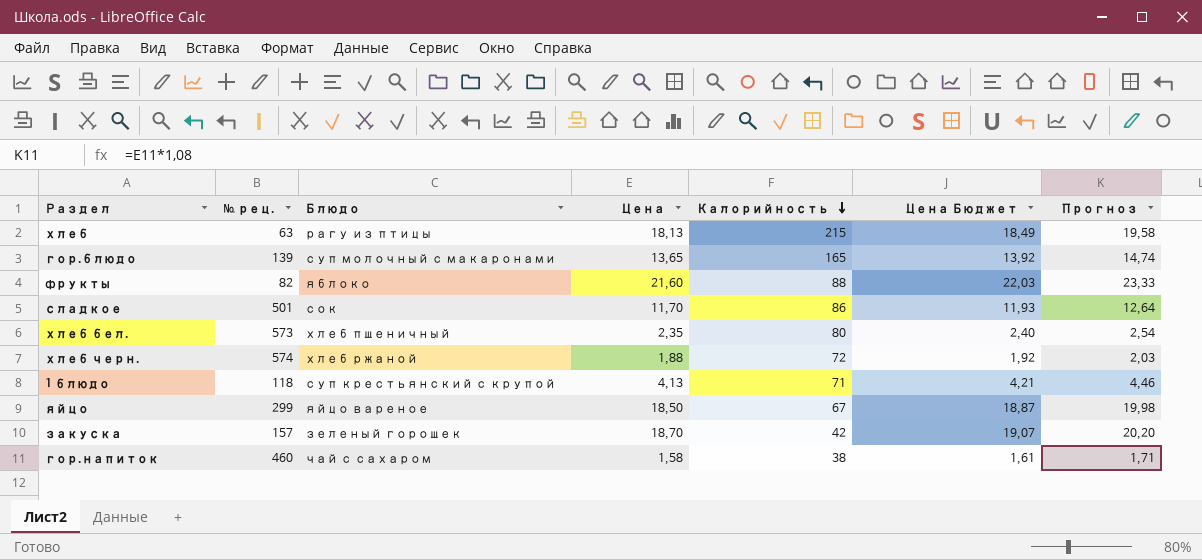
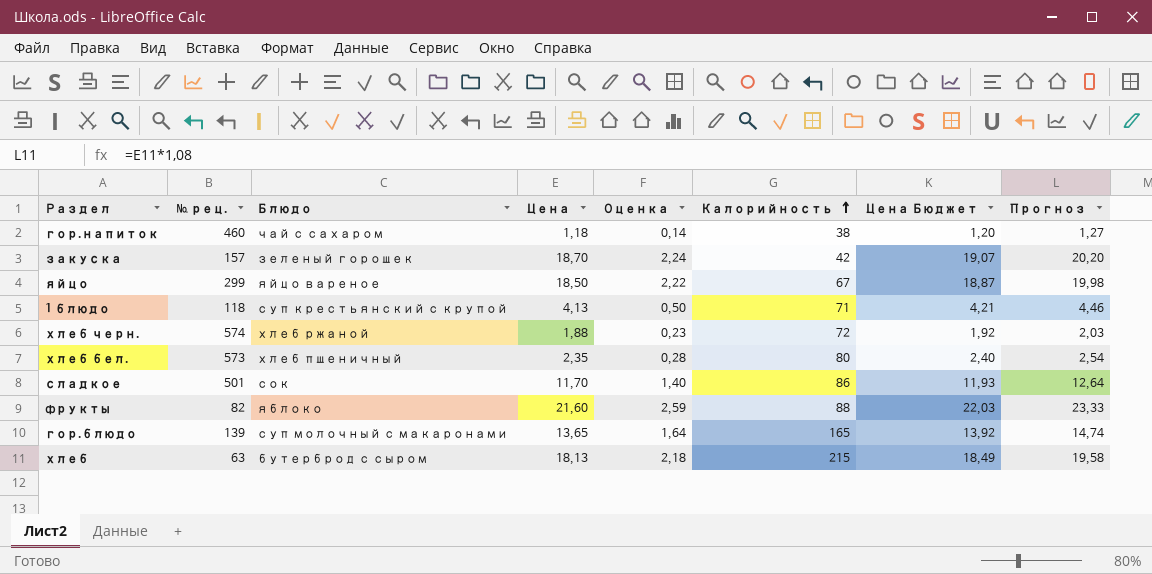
row order: Калорийность descending -> Калорийность ascending
column Оценка | formula: none -> [Цена] * 0,12
гор.напиток | Цена: 1,58 -> 1,18
гор.напиток | Цена Бюджет: 1,61 -> 1,20
гор.напиток | Прогноз: 1,71 -> 1,27
хлеб | Блюдо: рагу из птицы -> бутерброд с сыром

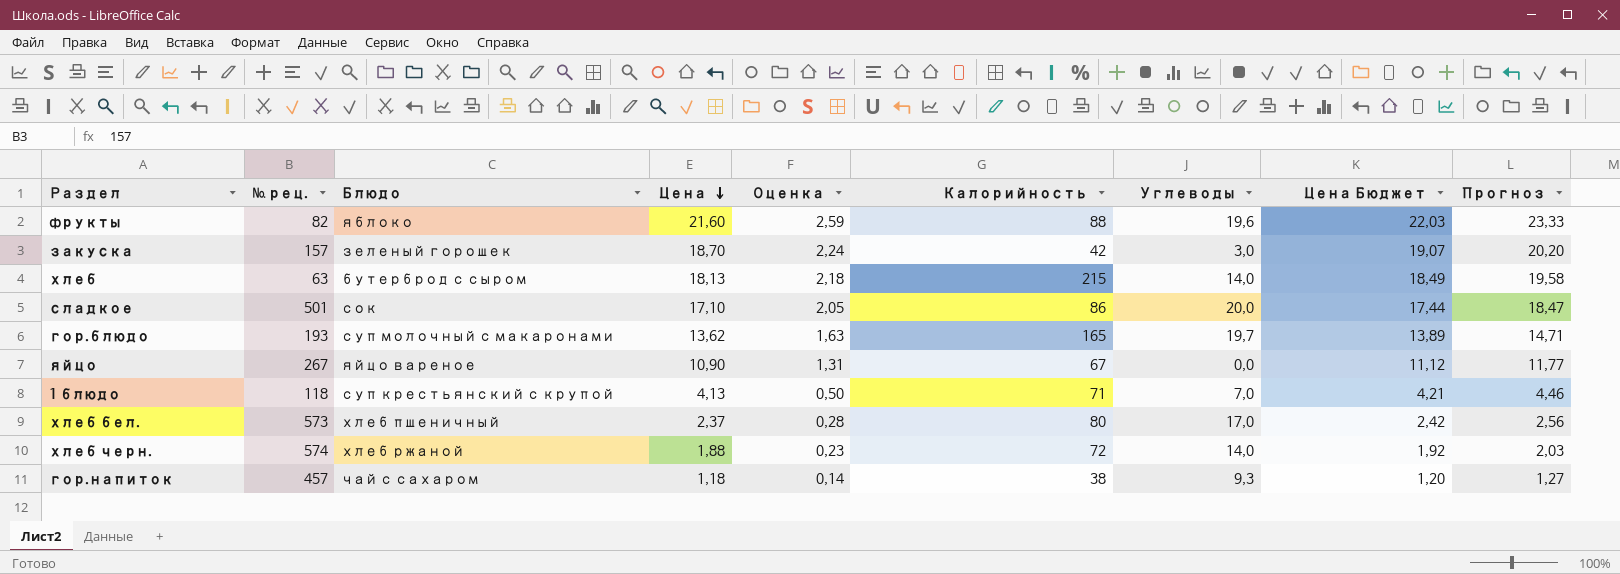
row order: Калорийность ascending -> Цена descending
column Углеводы | position: none -> 7
сладкое | Цена: 11,70 -> 17,10
сладкое | Оценка: 1,40 -> 2,05
сладкое | Цена Бюджет: 11,93 -> 17,44
сладкое | Прогноз: 12,64 -> 18,47
гор.блюдо | № рец.: 139 -> 193
гор.блюдо | Цена: 13,65 -> 13,62
гор.блюдо | Оценка: 1,64 -> 1,63
гор.блюдо | Цена Бюджет: 13,92 -> 13,89
гор.блюдо | Прогноз: 14,74 -> 14,71
яйцо | № рец.: 299 -> 267
яйцо | Цена: 18,50 -> 10,90
яйцо | Оценка: 2,22 -> 1,31
яйцо | Цена Бюджет: 18,87 -> 11,12
яйцо | Прогноз: 19,98 -> 11,77
хлеб бел. | Цена: 2,35 -> 2,37
хлеб бел. | Цена Бюджет: 2,40 -> 2,42
хлеб бел. | Прогноз: 2,54 -> 2,56
гор.напиток | № рец.: 460 -> 457

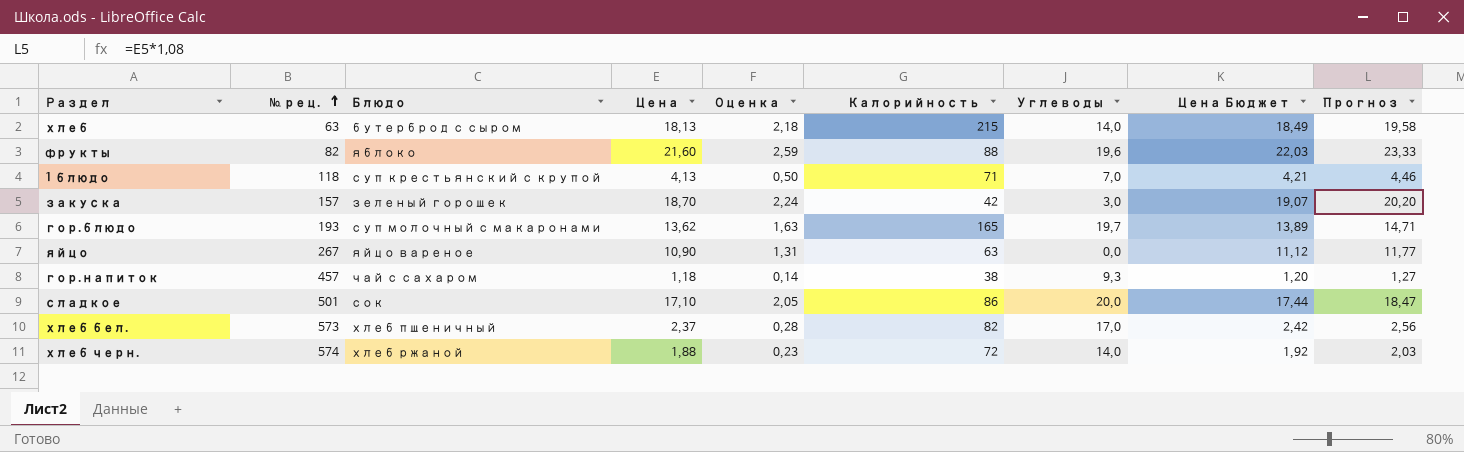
row order: Цена descending -> № рец. ascending
яйцо | Калорийность: 67 -> 63
хлеб бел. | Калорийность: 80 -> 82

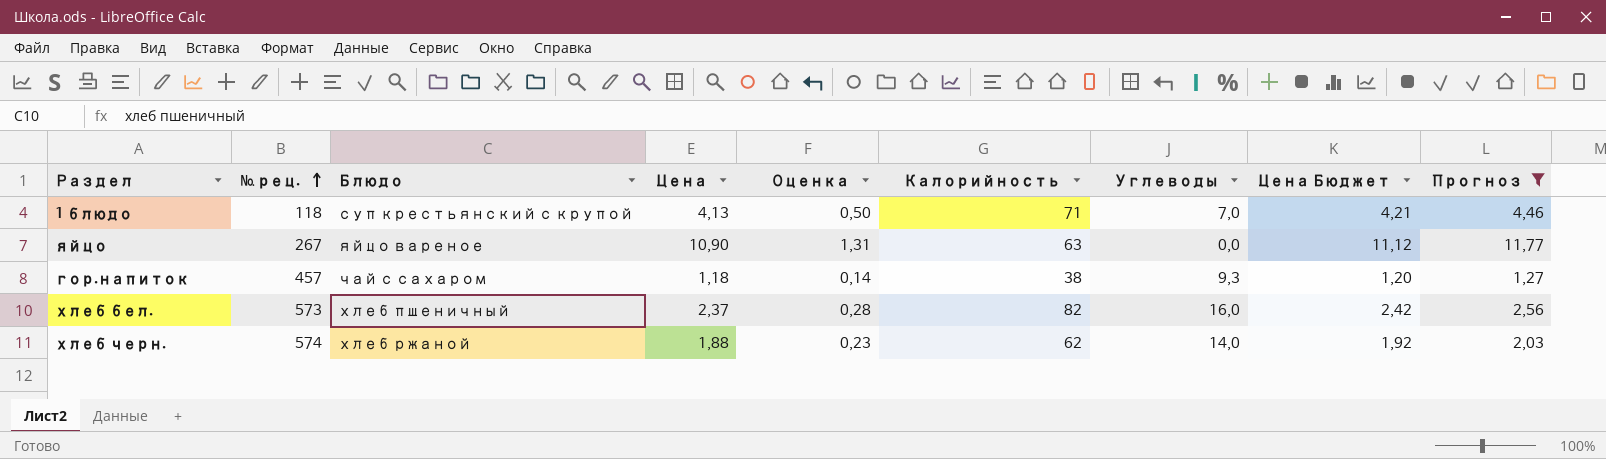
filter: none -> Прогноз <= 11,77
хлеб бел. | Углеводы: 17,0 -> 16,0
хлеб черн. | Калорийность: 72 -> 62

